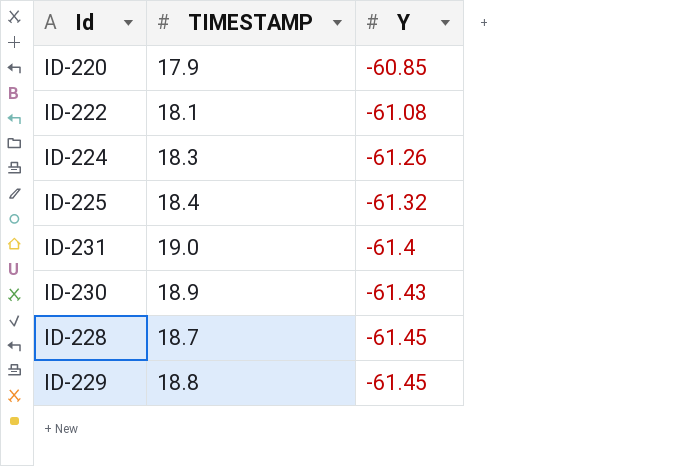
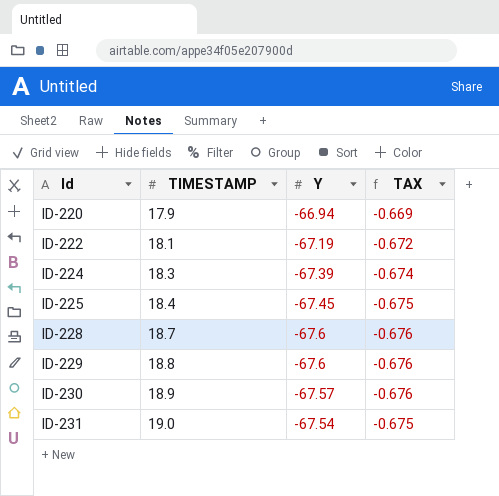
row order: Y descending -> Id ascending
column TAX | formula: none -> [Y] * 0.01
ID-220 | Y: -60.85 -> -66.94
ID-222 | Y: -61.08 -> -67.19
ID-224 | Y: -61.26 -> -67.39
ID-225 | Y: -61.32 -> -67.45
ID-228 | Y: -61.45 -> -67.6
ID-229 | Y: -61.45 -> -67.6
ID-230 | Y: -61.43 -> -67.57
ID-231 | Y: -61.4 -> -67.54

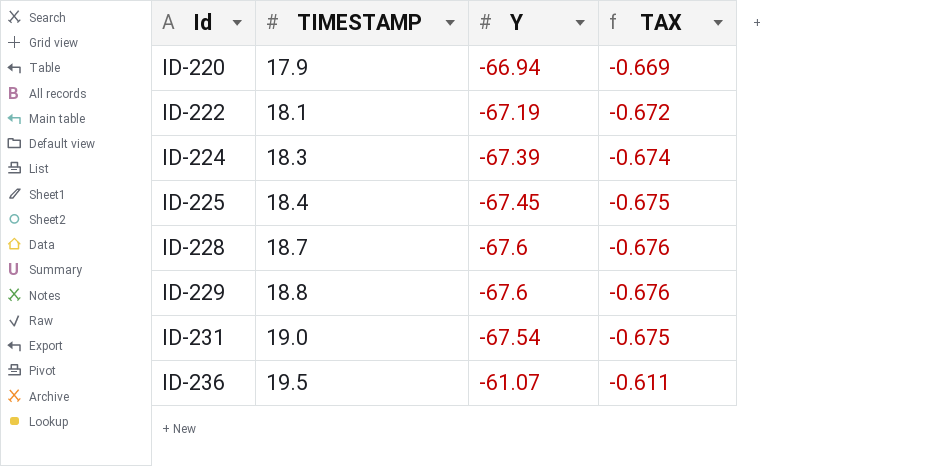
row ID-230: 18.9 | -67.57 | -0.676 -> none
row ID-236: none -> 19.5 | -61.07 | -0.611

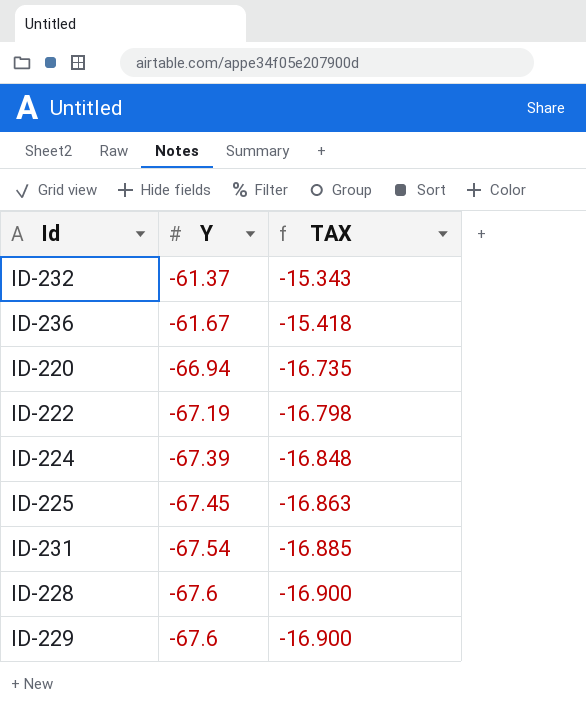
row order: Id ascending -> Y descending
column TIMESTAMP | position: 2 -> none
column TAX | formula: [Y] * 0.01 -> [Y] * 0.25
row ID-232: none -> -61.37 | -15.343
ID-236 | Y: -61.07 -> -61.67

